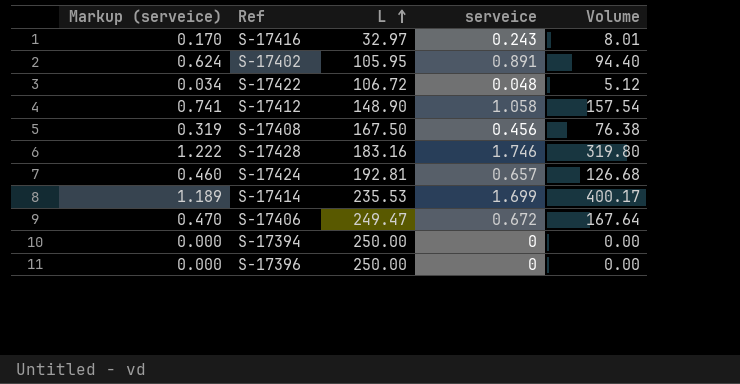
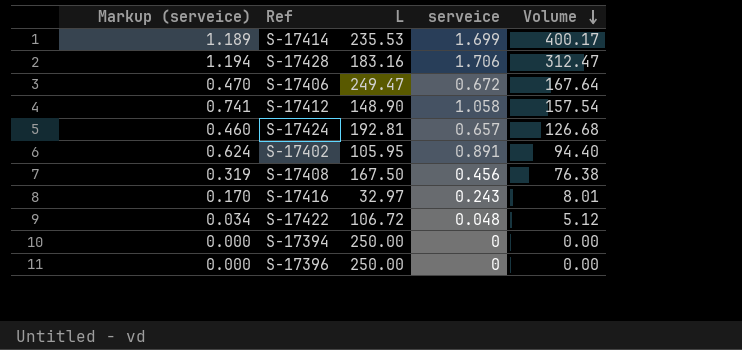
row order: L ascending -> Volume descending
S-17428 | Markup (serveice): 1.222 -> 1.194
S-17428 | serveice: 1.746 -> 1.706
S-17428 | Volume: 319.80 -> 312.47

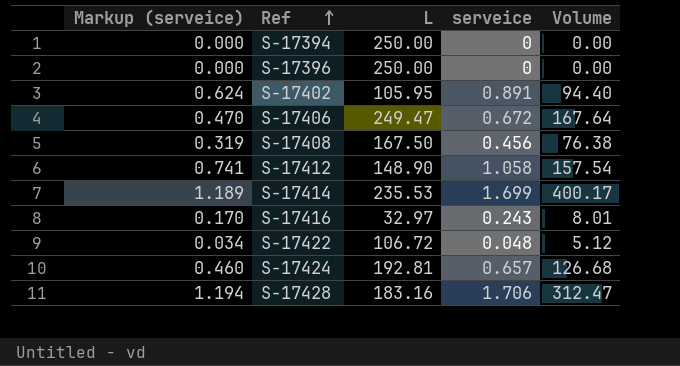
row order: Volume descending -> Ref ascending

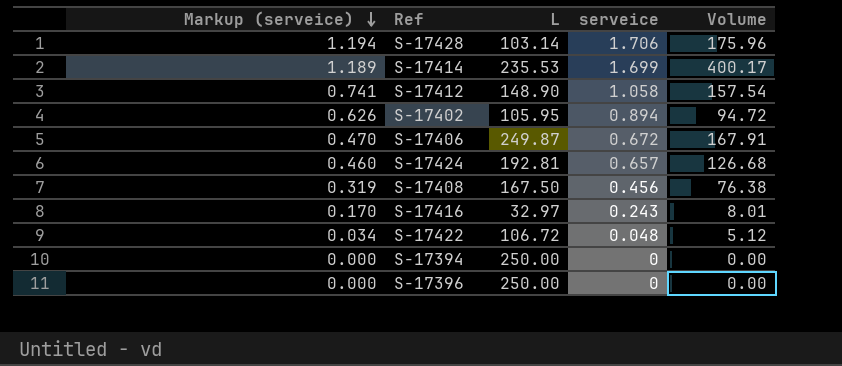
row order: Ref ascending -> Markup (serveice) descending
S-17428 | L: 183.16 -> 103.14
S-17428 | Volume: 312.47 -> 175.96
S-17402 | Markup (serveice): 0.624 -> 0.626
S-17402 | serveice: 0.891 -> 0.894
S-17402 | Volume: 94.40 -> 94.72
S-17406 | L: 249.47 -> 249.87
S-17406 | Volume: 167.64 -> 167.91

